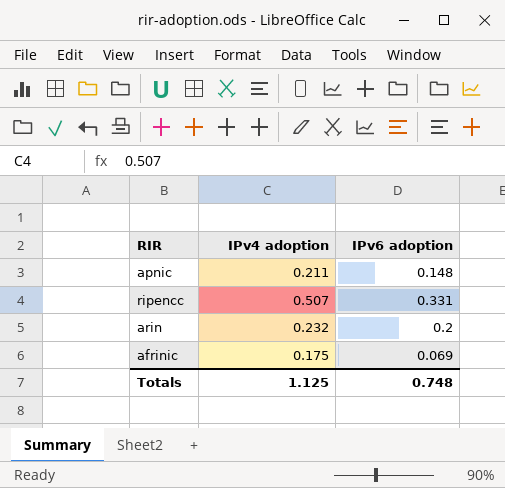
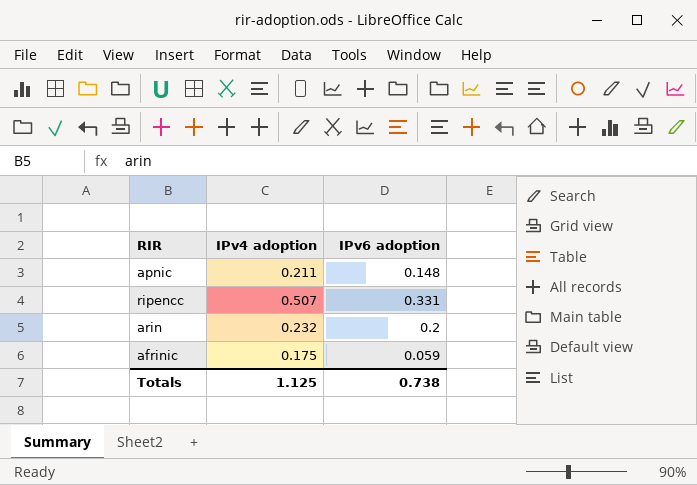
afrinic | IPv6 adoption: 0.069 -> 0.059
Totals | IPv6 adoption: 0.748 -> 0.738

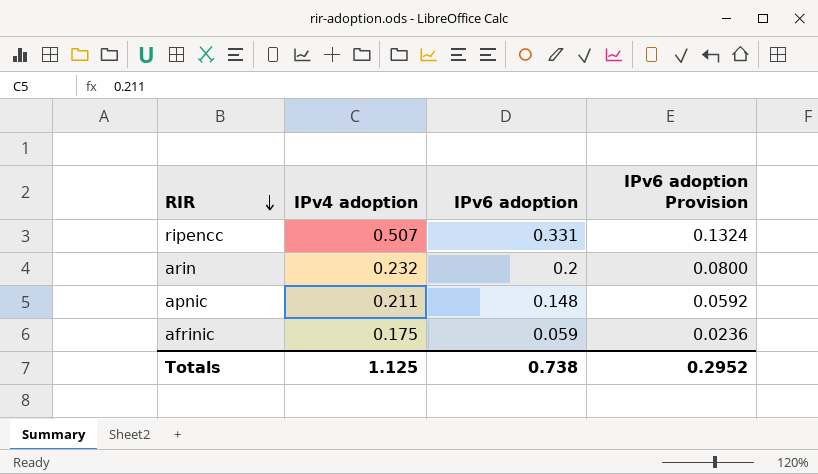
row order: none -> RIR descending
column IPv6 adoption Provision | formula: none -> [IPv6 adoption] * 0.4

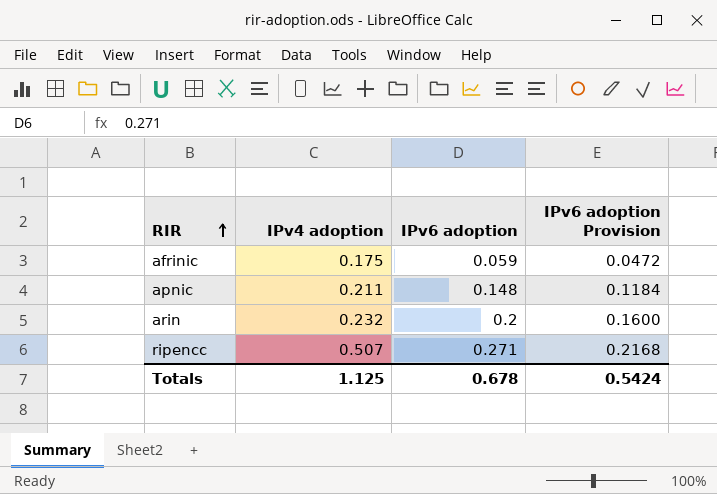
row order: RIR descending -> RIR ascending
column IPv6 adoption Provision | formula: [IPv6 adoption] * 0.4 -> [IPv6 adoption] * 0.8
ripencc | IPv6 adoption: 0.331 -> 0.271
Totals | IPv6 adoption: 0.738 -> 0.678
Totals | IPv6 adoption Provision: 0.2952 -> 0.5424

